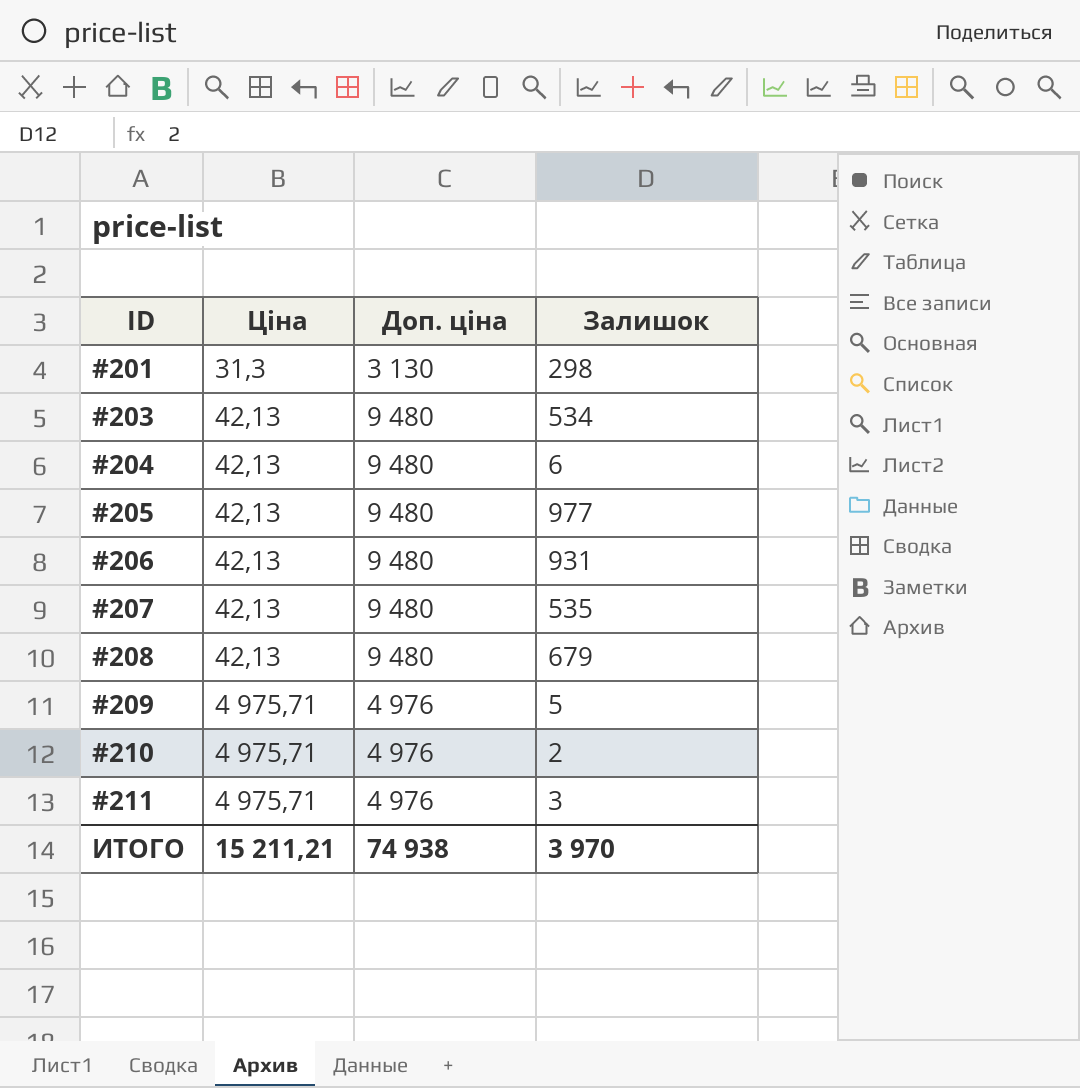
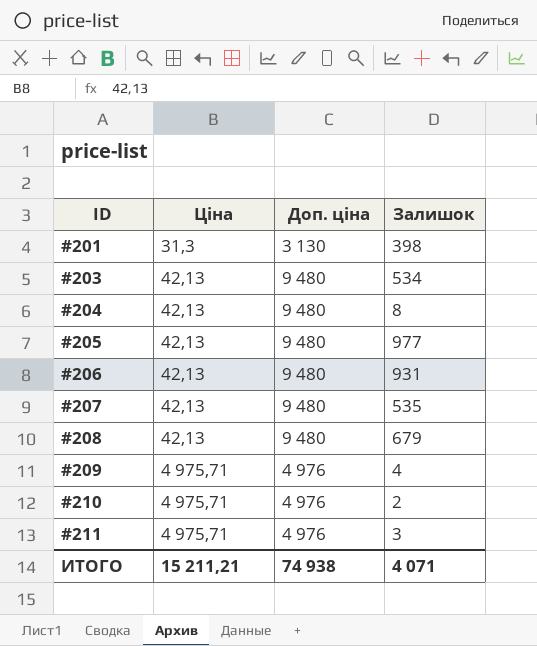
#201 | Залишок: 298 -> 398
#204 | Залишок: 6 -> 8
#209 | Залишок: 5 -> 4
ИТОГО | Залишок: 3 970 -> 4 071

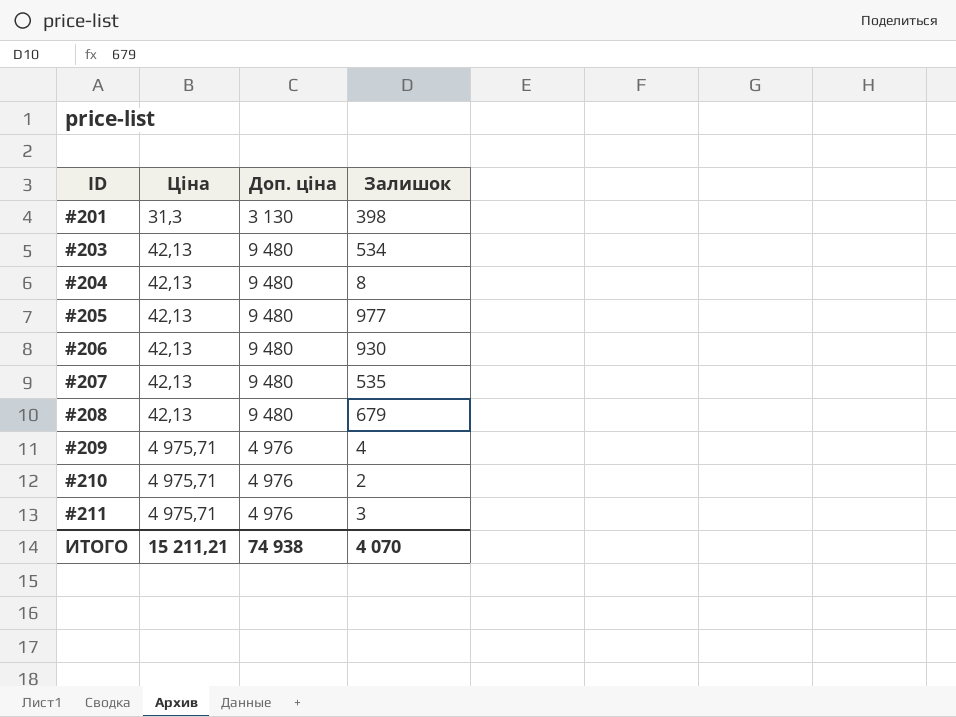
#206 | Залишок: 931 -> 930
ИТОГО | Залишок: 4 071 -> 4 070

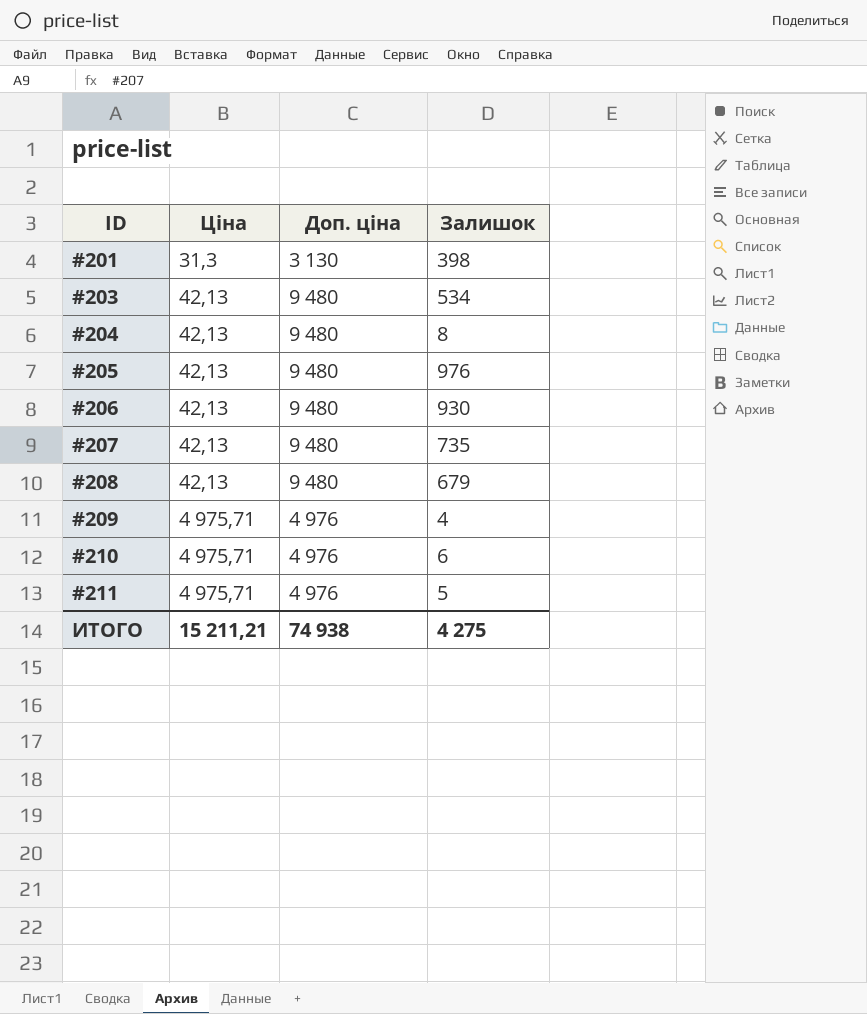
#205 | Залишок: 977 -> 976
#207 | Залишок: 535 -> 735
#210 | Залишок: 2 -> 6
#211 | Залишок: 3 -> 5
ИТОГО | Залишок: 4 070 -> 4 275

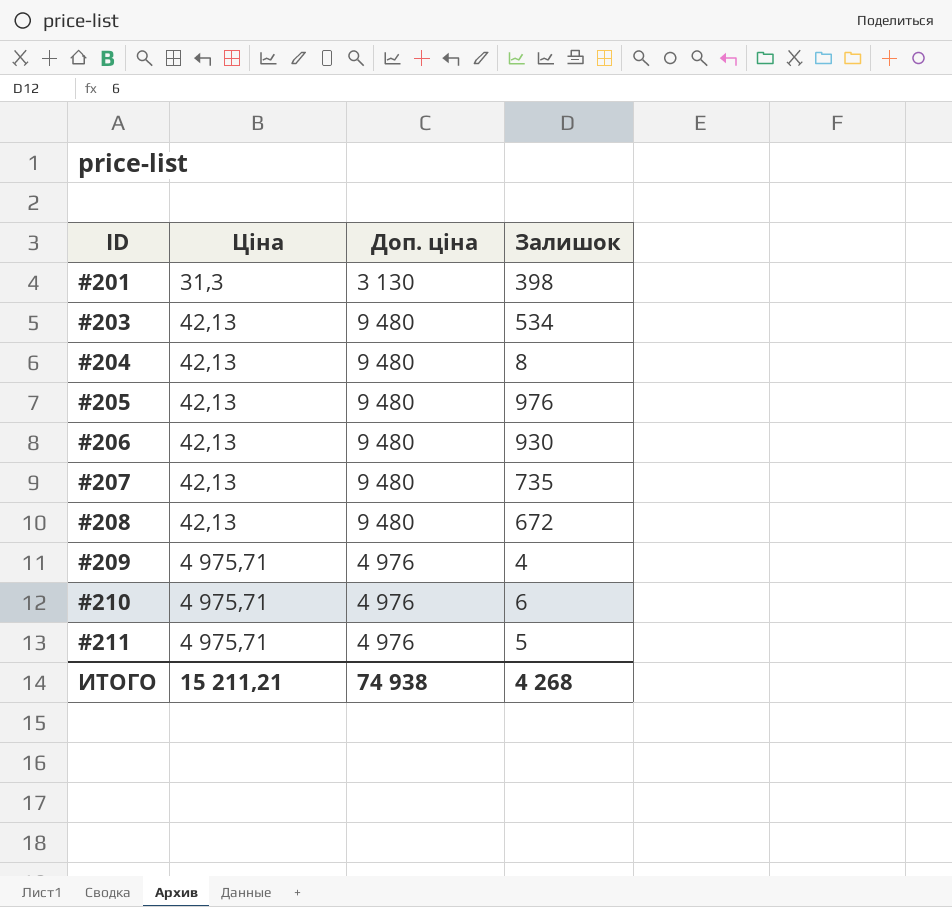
#208 | Залишок: 679 -> 672
ИТОГО | Залишок: 4 275 -> 4 268

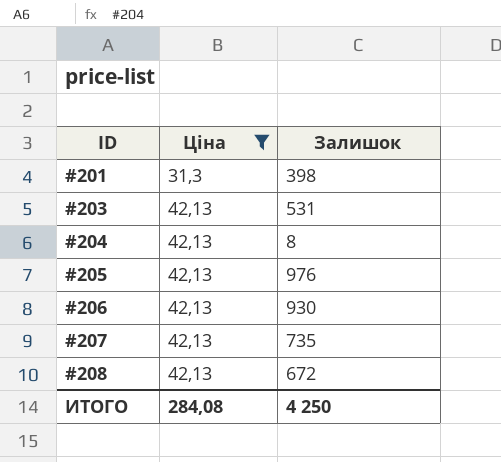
filter: none -> Ціна != 4 975,71
column Доп. ціна | position: 3 -> none
#203 | Залишок: 534 -> 531
ИТОГО | Ціна: 15 211,21 -> 284,08
ИТОГО | Залишок: 4 268 -> 4 250

